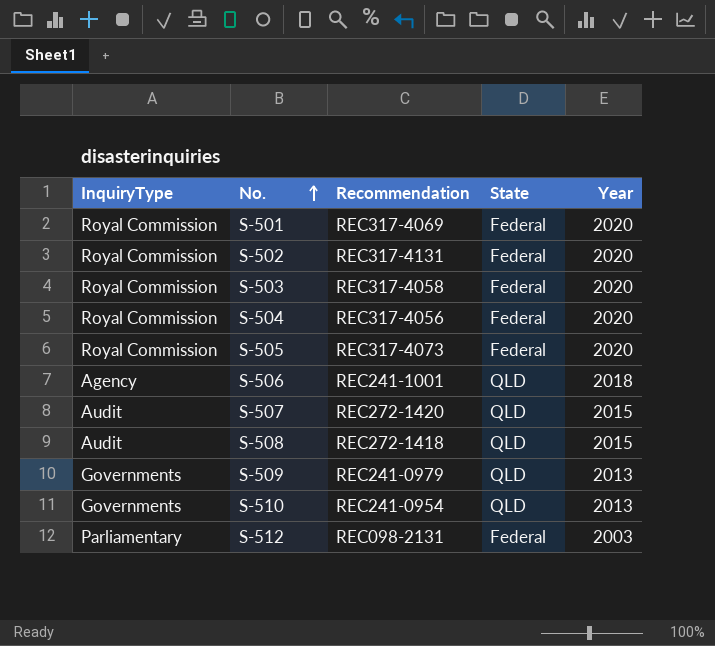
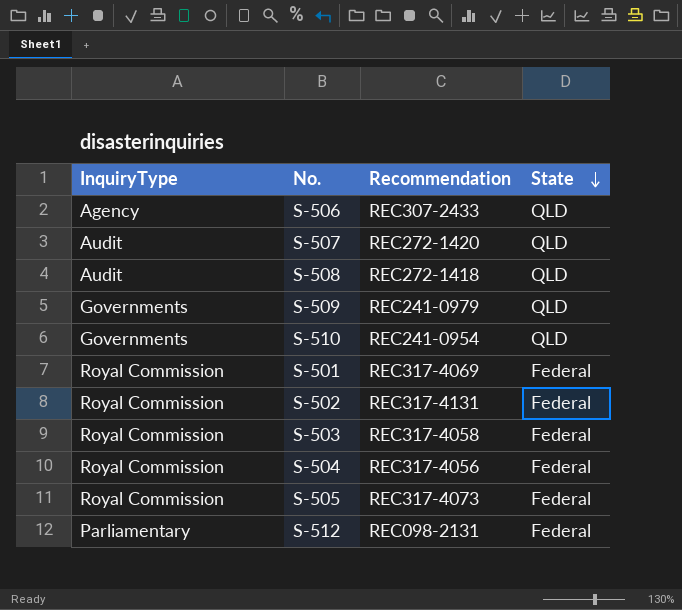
row order: No. ascending -> State descending
column Year | position: 5 -> none
S-506 | Recommendation: REC241-1001 -> REC307-2433

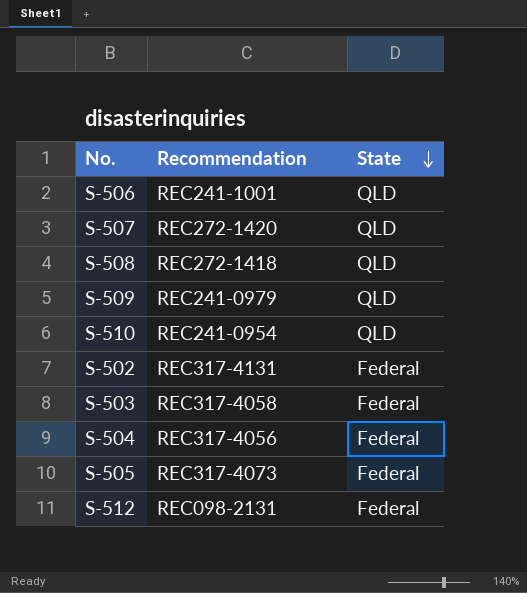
column InquiryType | position: 1 -> none
row S-501: Royal Commission | REC317-4069 | Federal -> none
S-506 | Recommendation: REC307-2433 -> REC241-1001

